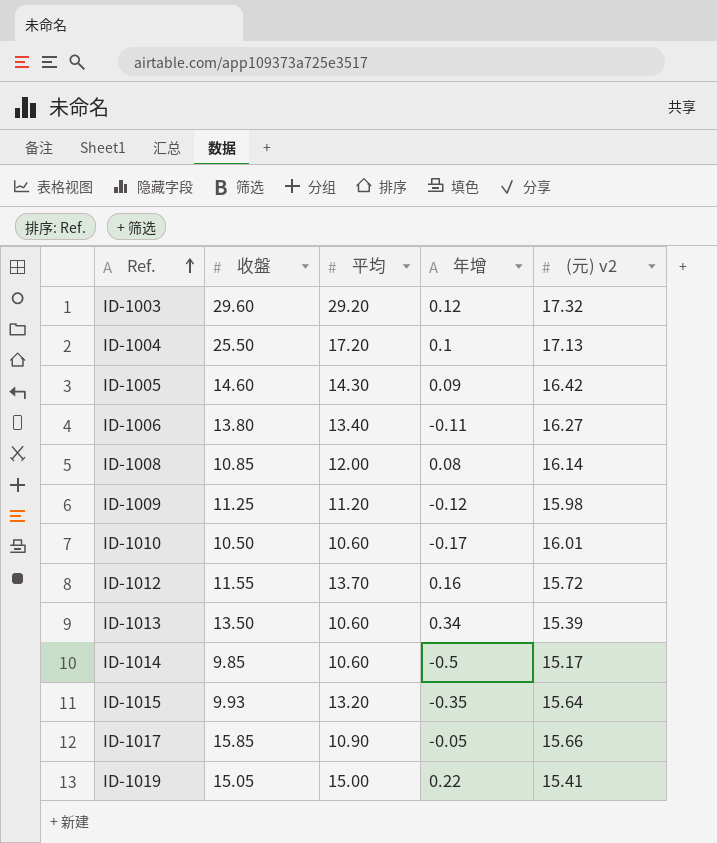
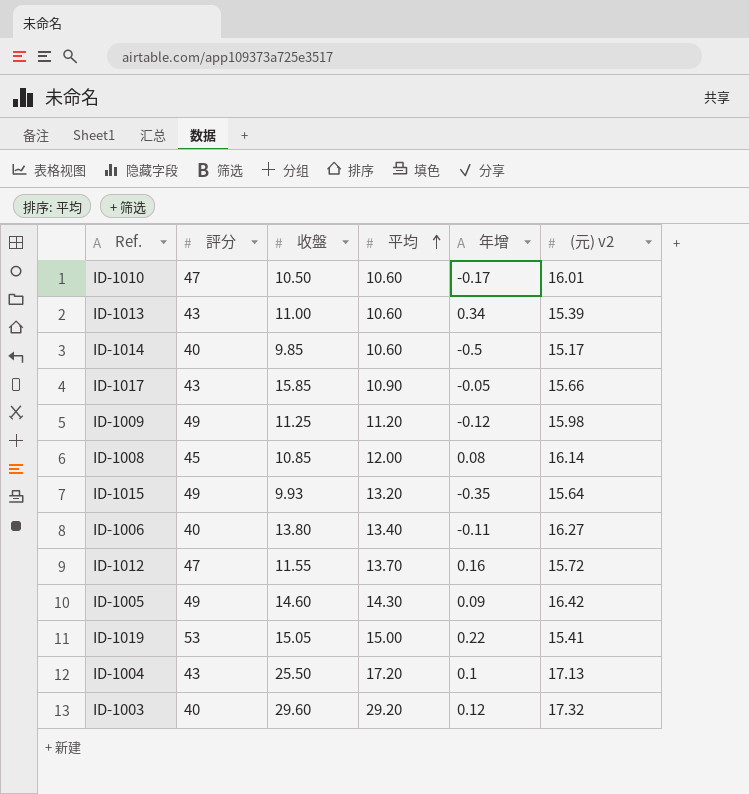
row order: Ref. ascending -> 平均 ascending
column 評分 | position: none -> 2
ID-1013 | 收盤: 13.50 -> 11.00

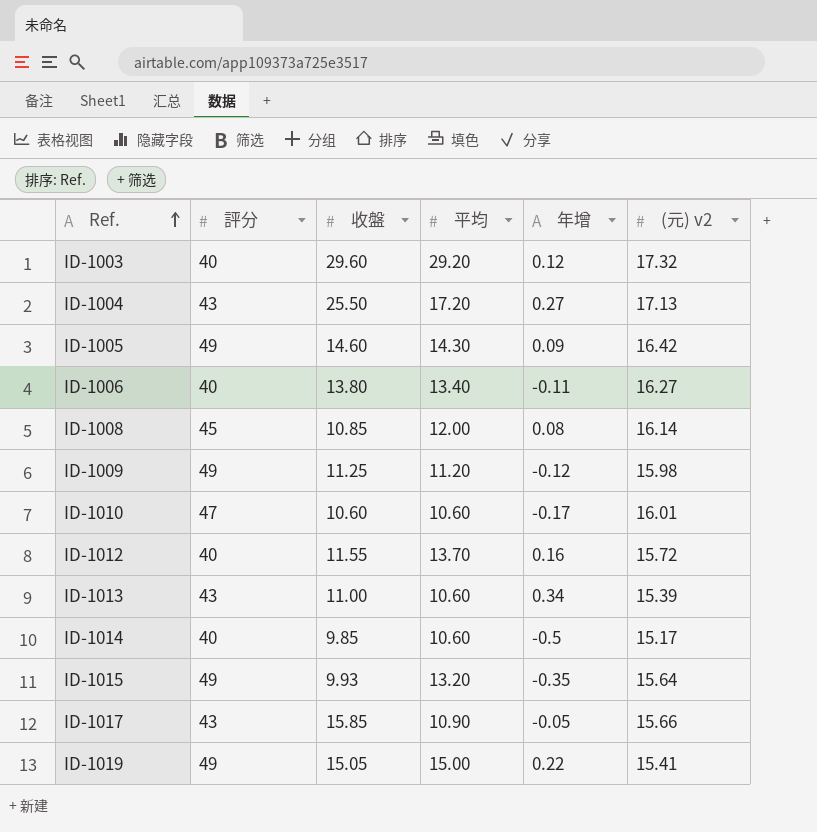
row order: 平均 ascending -> Ref. ascending
ID-1004 | 年增: 0.1 -> 0.27
ID-1010 | 收盤: 10.50 -> 10.60
ID-1012 | 評分: 47 -> 40
ID-1019 | 評分: 53 -> 49

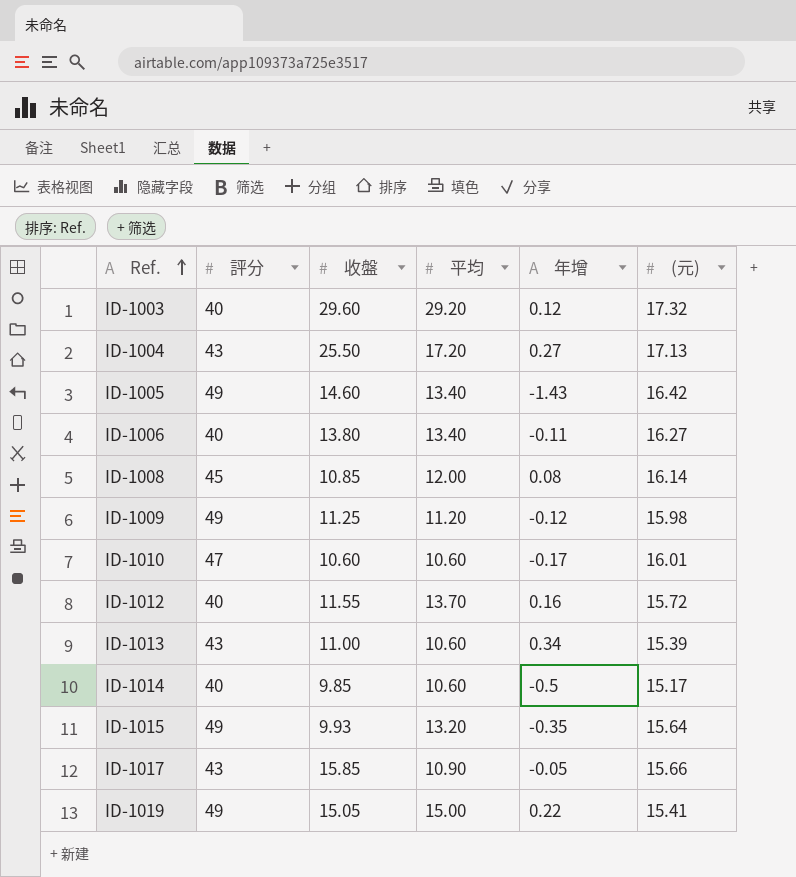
column name: (元) v2 -> (元)
ID-1005 | 平均: 14.30 -> 13.40
ID-1005 | 年增: 0.09 -> -1.43

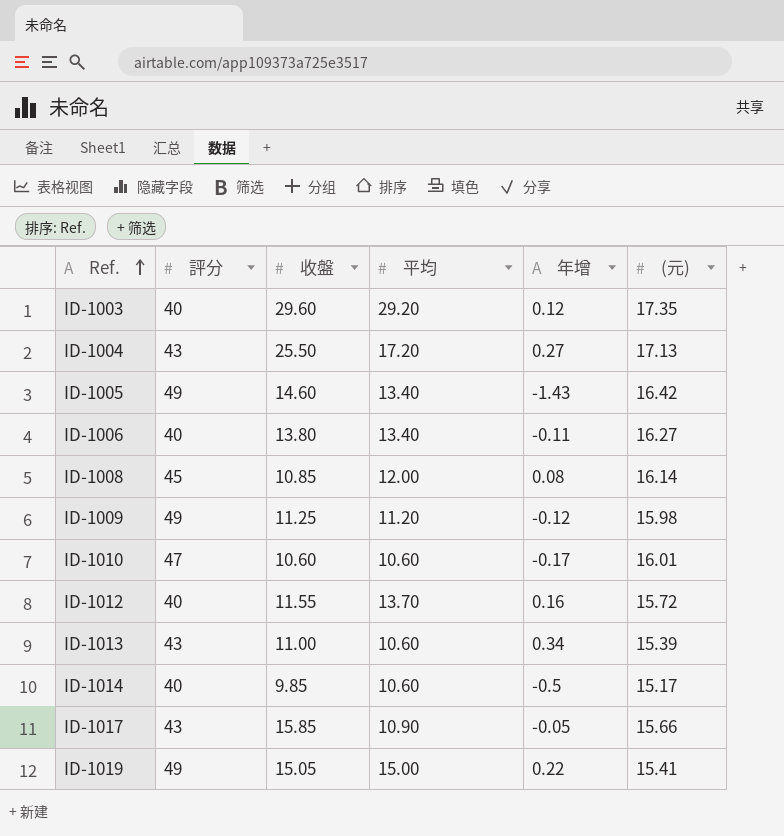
row ID-1015: 49 | 9.93 | 13.20 | -0.35 | 15.64 -> none
ID-1003 | (元): 17.32 -> 17.35

